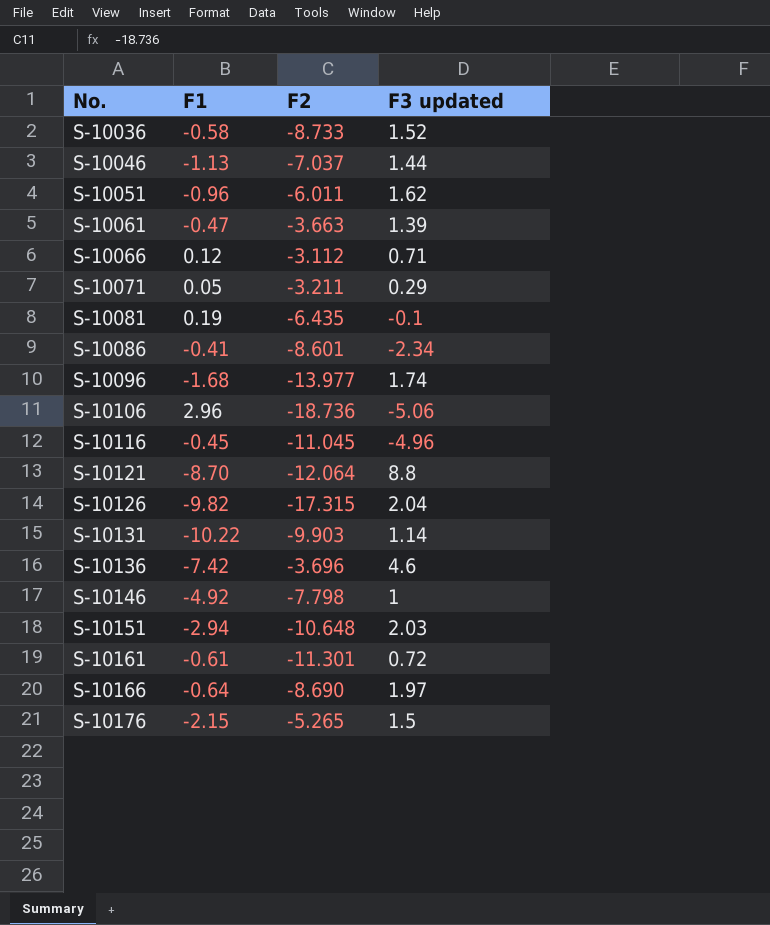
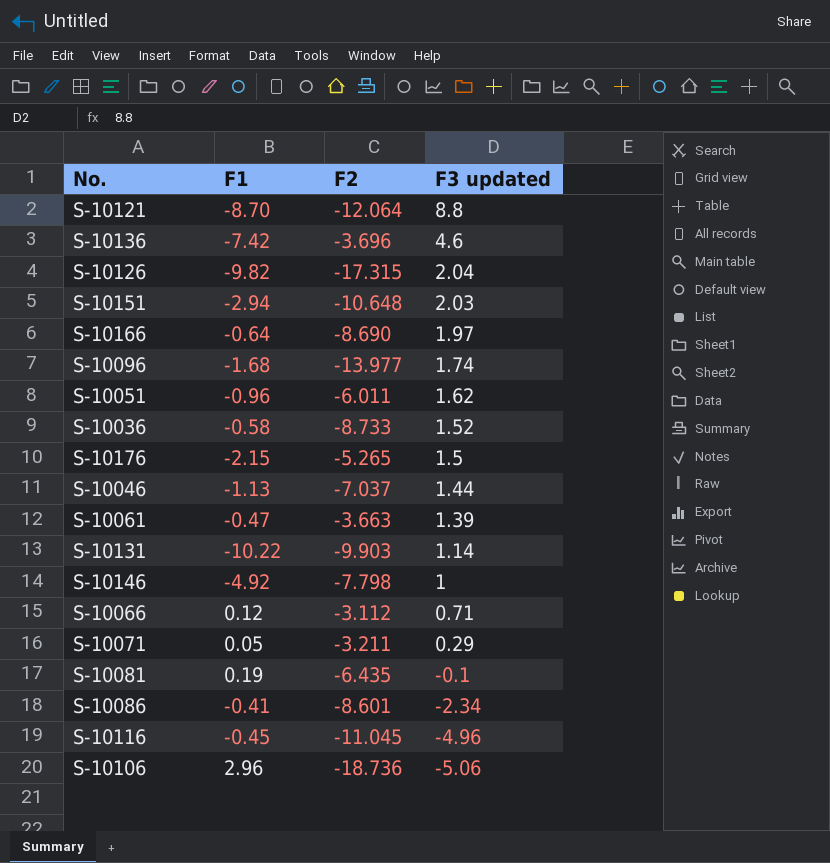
row order: No. ascending -> F3 updated descending
row S-10161: -0.61 | -11.301 | 0.72 -> none

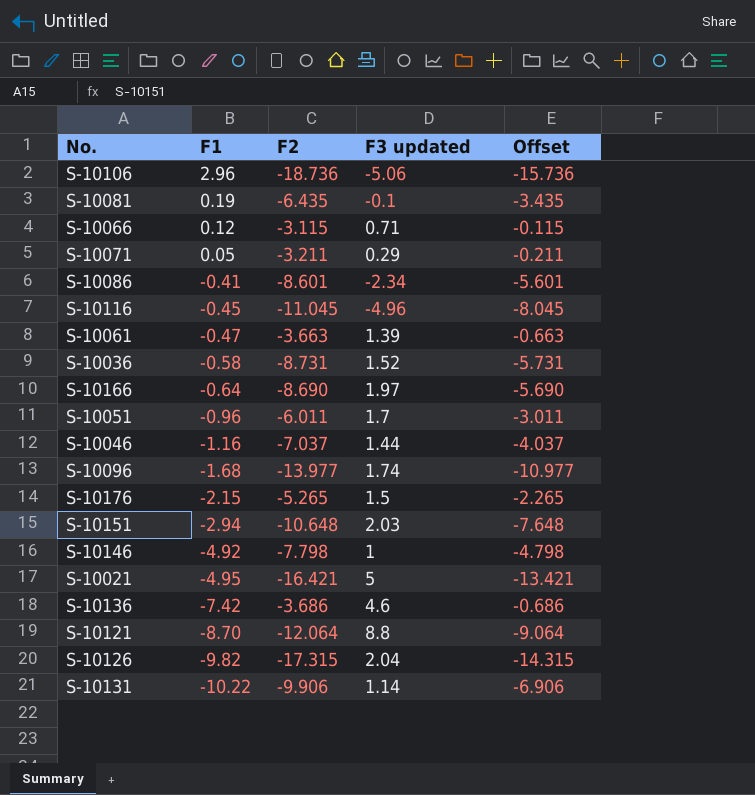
row order: F3 updated descending -> F1 descending
column Offset | formula: none -> [F2] + 3
S-10066 | F2: -3.112 -> -3.115
S-10036 | F2: -8.733 -> -8.731
S-10051 | F3 updated: 1.62 -> 1.7
S-10046 | F1: -1.13 -> -1.16
row S-10021: none -> -4.95 | -16.421 | 5 | -13.421
S-10136 | F2: -3.696 -> -3.686
S-10131 | F2: -9.903 -> -9.906

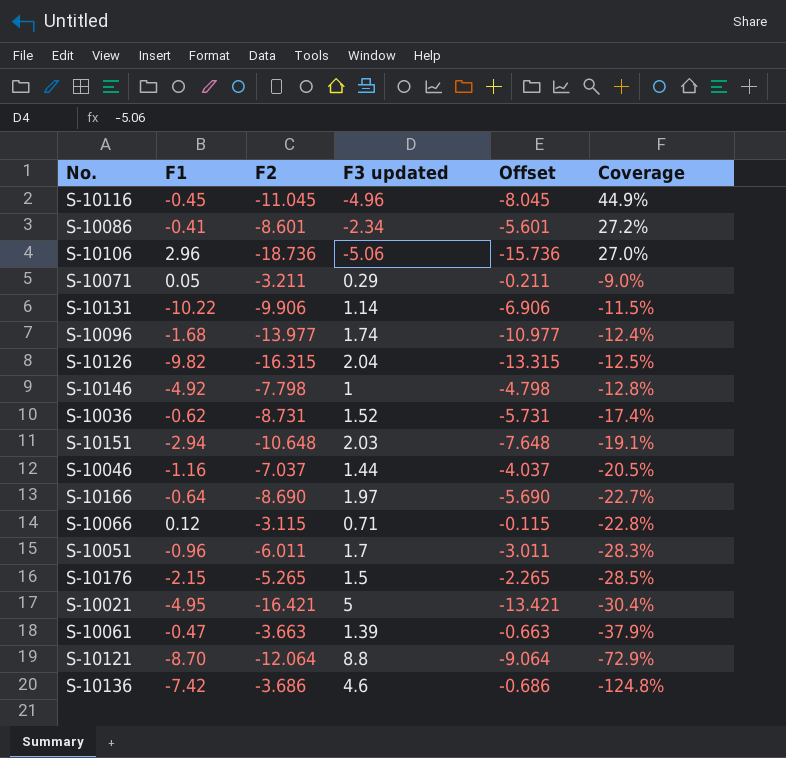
row order: F1 descending -> Coverage descending
column Coverage | formula: none -> [F3 updated] / [F2]
row S-10081: 0.19 | -6.435 | -0.1 | -3.435 -> none
S-10126 | F2: -17.315 -> -16.315
S-10126 | Offset: -14.315 -> -13.315
S-10036 | F1: -0.58 -> -0.62

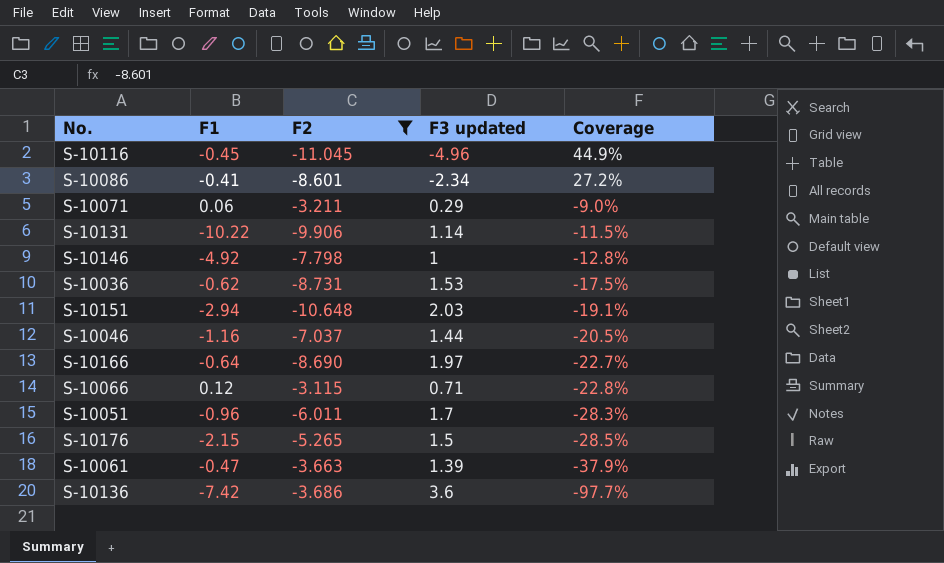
filter: none -> F2 >= -11.045
column Offset | formula: [F2] + 3 -> none
S-10071 | F1: 0.05 -> 0.06
S-10036 | F3 updated: 1.52 -> 1.53
S-10036 | Coverage: -17.4% -> -17.5%
S-10136 | F3 updated: 4.6 -> 3.6
S-10136 | Coverage: -124.8% -> -97.7%

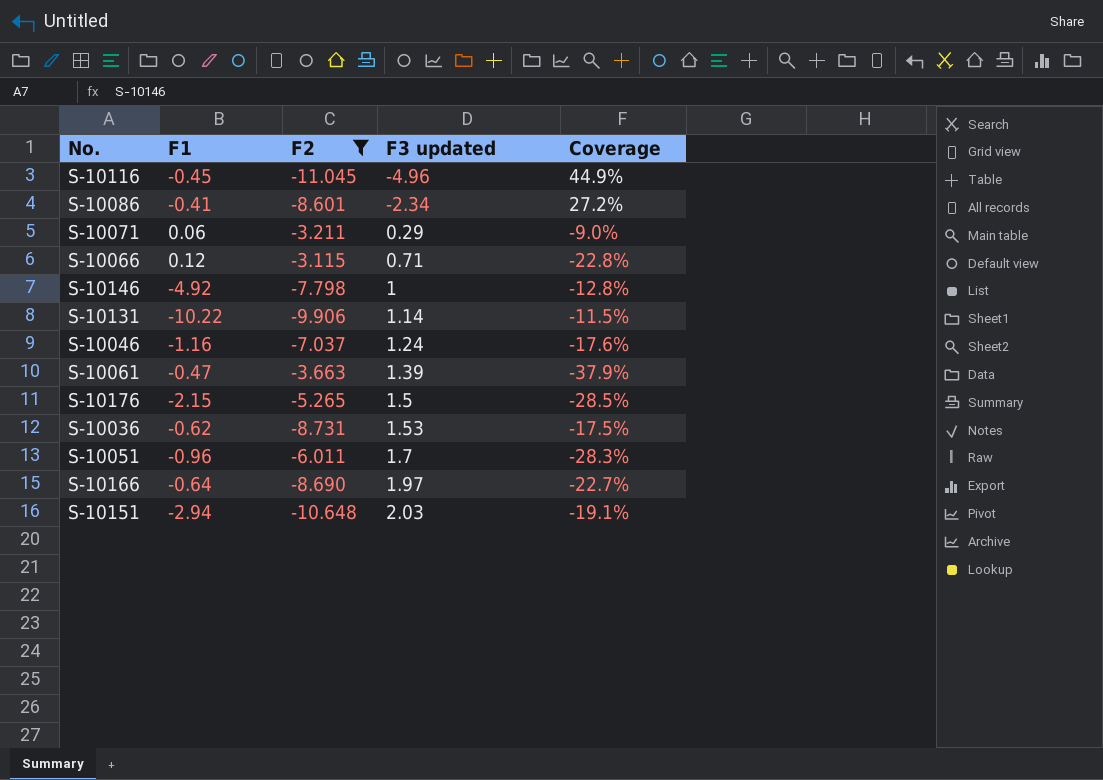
row order: Coverage descending -> F3 updated ascending
row S-10136: -7.42 | -3.686 | 3.6 | -97.7% -> none
S-10046 | F3 updated: 1.44 -> 1.24
S-10046 | Coverage: -20.5% -> -17.6%

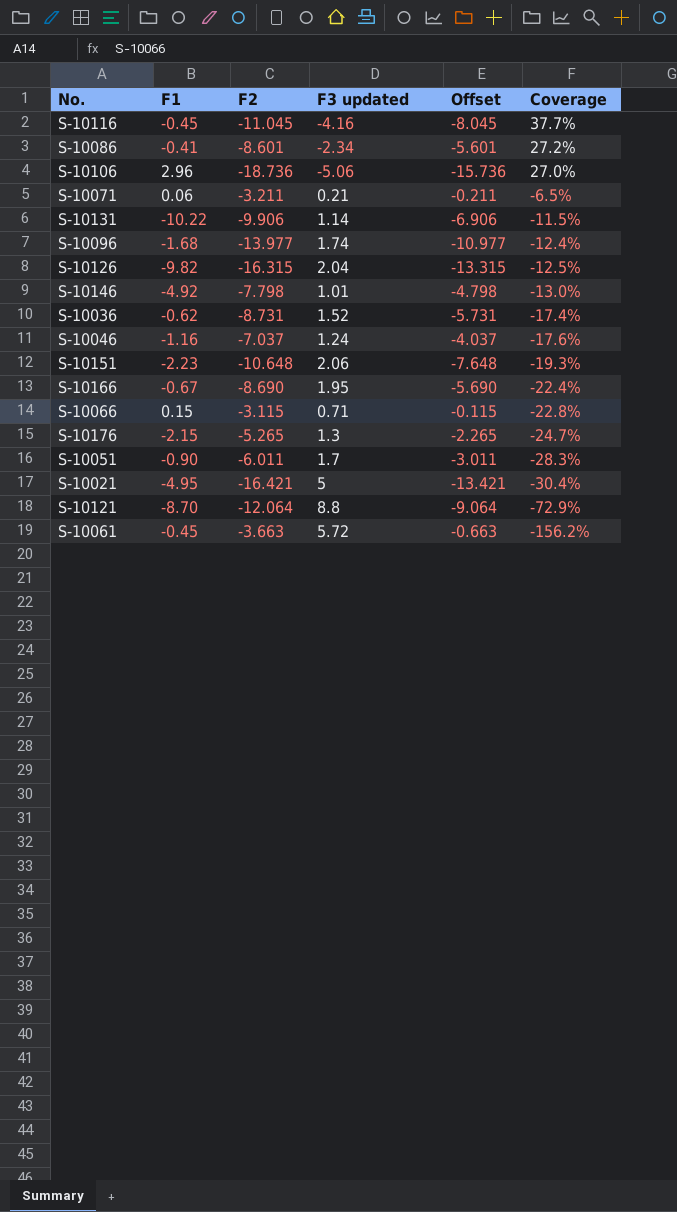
filter: F2 >= -11.045 -> none
row order: F3 updated ascending -> Coverage descending
column Offset | formula: none -> [F2] + 3
S-10116 | F3 updated: -4.96 -> -4.16
S-10116 | Coverage: 44.9% -> 37.7%
S-10071 | F3 updated: 0.29 -> 0.21
S-10071 | Coverage: -9.0% -> -6.5%
S-10146 | F3 updated: 1 -> 1.01
S-10146 | Coverage: -12.8% -> -13.0%
S-10036 | F3 updated: 1.53 -> 1.52
S-10036 | Coverage: -17.5% -> -17.4%
S-10151 | F1: -2.94 -> -2.23
S-10151 | F3 updated: 2.03 -> 2.06
S-10151 | Coverage: -19.1% -> -19.3%
S-10166 | F1: -0.64 -> -0.67
S-10166 | F3 updated: 1.97 -> 1.95
S-10166 | Coverage: -22.7% -> -22.4%
S-10066 | F1: 0.12 -> 0.15
S-10176 | F3 updated: 1.5 -> 1.3
S-10176 | Coverage: -28.5% -> -24.7%
S-10051 | F1: -0.96 -> -0.90
S-10061 | F1: -0.47 -> -0.45
S-10061 | F3 updated: 1.39 -> 5.72
S-10061 | Coverage: -37.9% -> -156.2%

